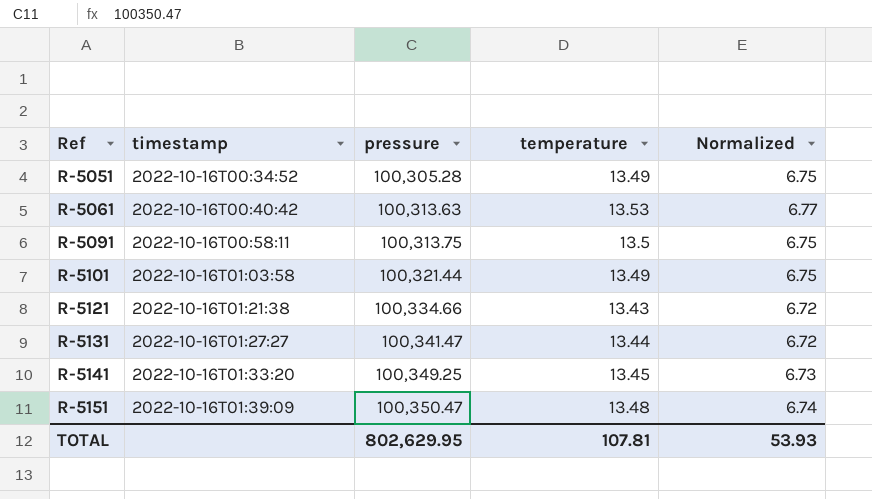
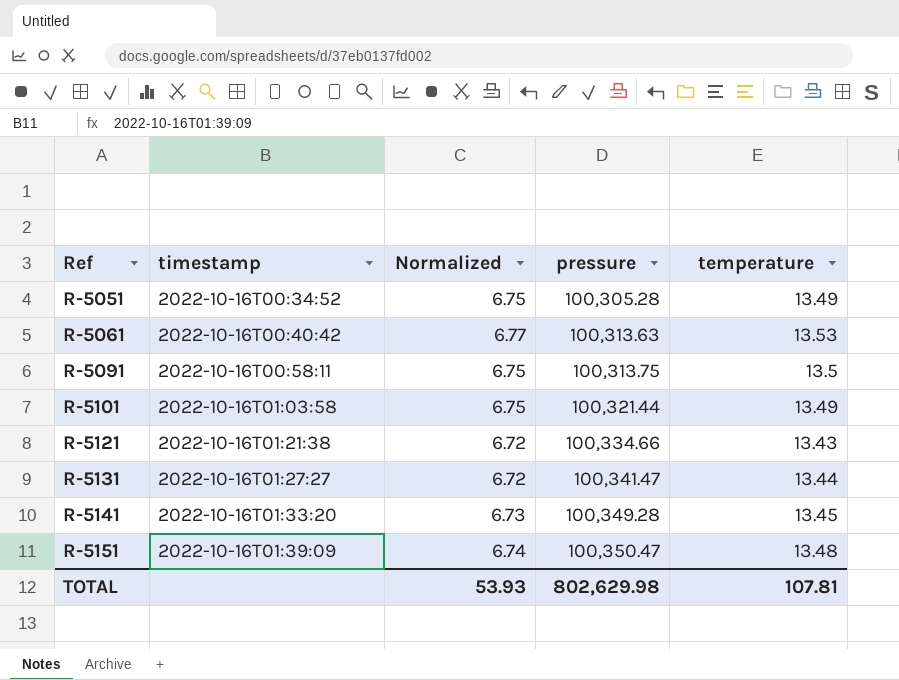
column Normalized | position: 5 -> 3
R-5141 | pressure: 100,349.25 -> 100,349.28
TOTAL | pressure: 802,629.95 -> 802,629.98

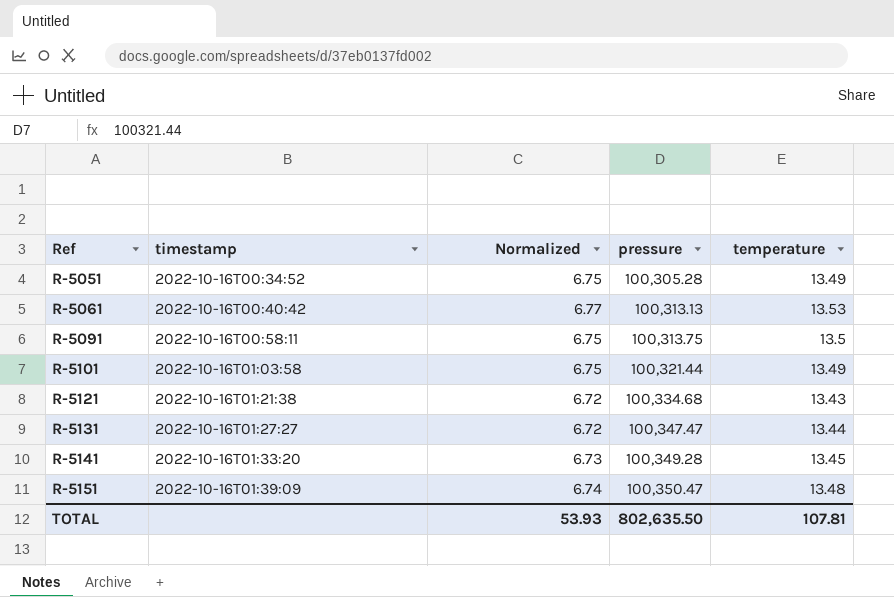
R-5061 | pressure: 100,313.63 -> 100,313.13
R-5121 | pressure: 100,334.66 -> 100,334.68
R-5131 | pressure: 100,341.47 -> 100,347.47
TOTAL | pressure: 802,629.98 -> 802,635.50

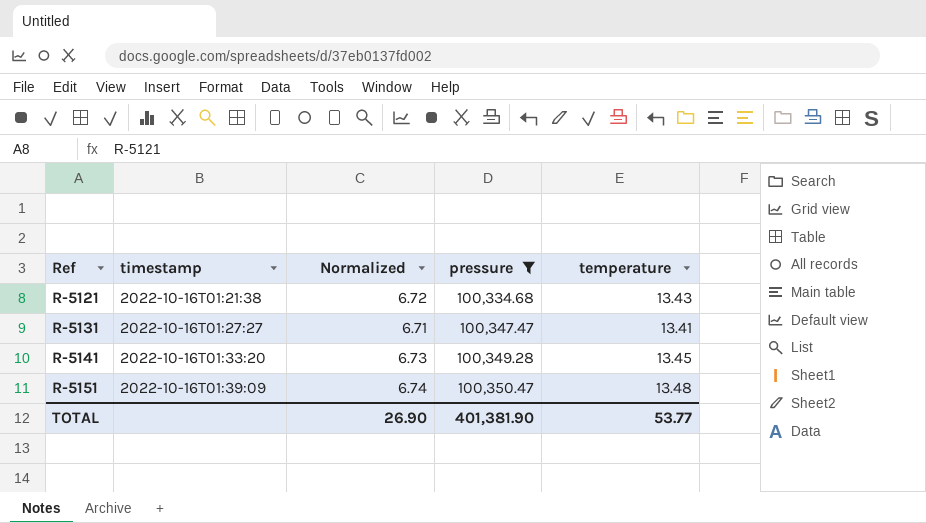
filter: none -> pressure >= 100,334.68
R-5131 | Normalized: 6.72 -> 6.71
R-5131 | temperature: 13.44 -> 13.41
TOTAL | Normalized: 53.93 -> 26.90
TOTAL | pressure: 802,635.50 -> 401,381.90
TOTAL | temperature: 107.81 -> 53.77

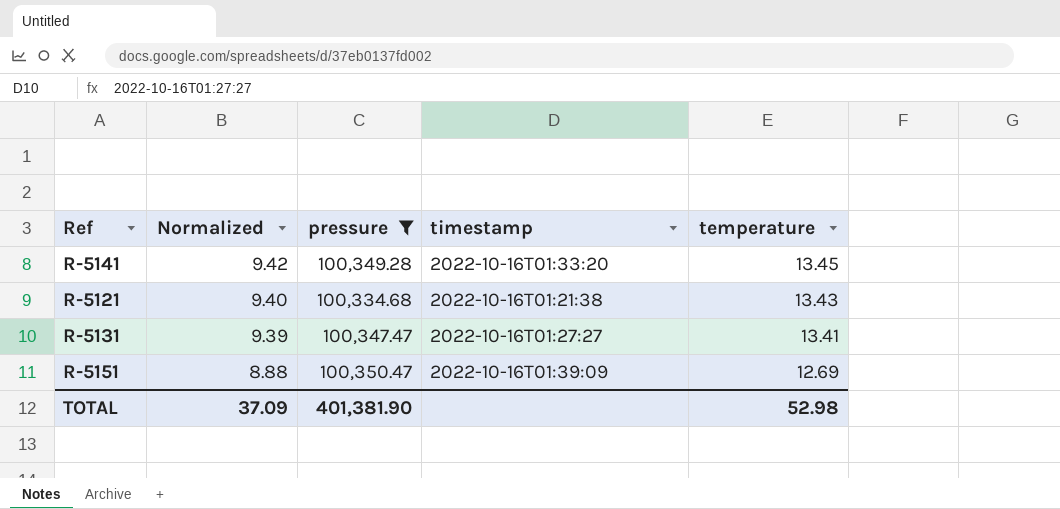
row order: Ref ascending -> Normalized descending
column Normalized | formula: [temperature] * 0.5 -> [temperature] * 0.7
column timestamp | position: 2 -> 4
R-5151 | temperature: 13.48 -> 12.69
TOTAL | Normalized: 26.90 -> 37.09
TOTAL | temperature: 53.77 -> 52.98

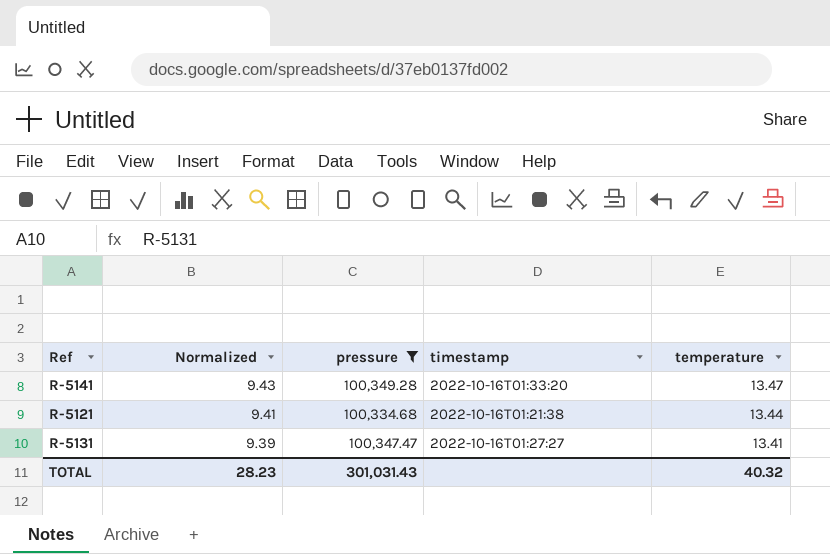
row R-5151: 8.88 | 100,350.47 | 2022-10-16T01:39:09 | 12.69 -> none
R-5141 | Normalized: 9.42 -> 9.43
R-5141 | temperature: 13.45 -> 13.47
R-5121 | Normalized: 9.40 -> 9.41
R-5121 | temperature: 13.43 -> 13.44
TOTAL | Normalized: 37.09 -> 28.23
TOTAL | pressure: 401,381.90 -> 301,031.43
TOTAL | temperature: 52.98 -> 40.32

